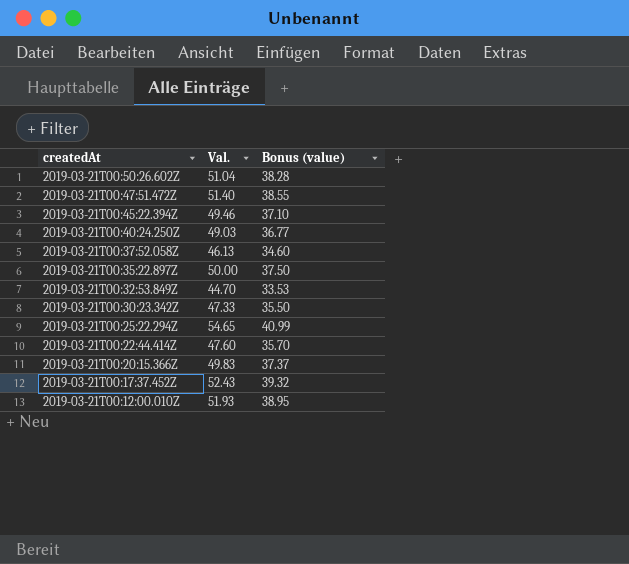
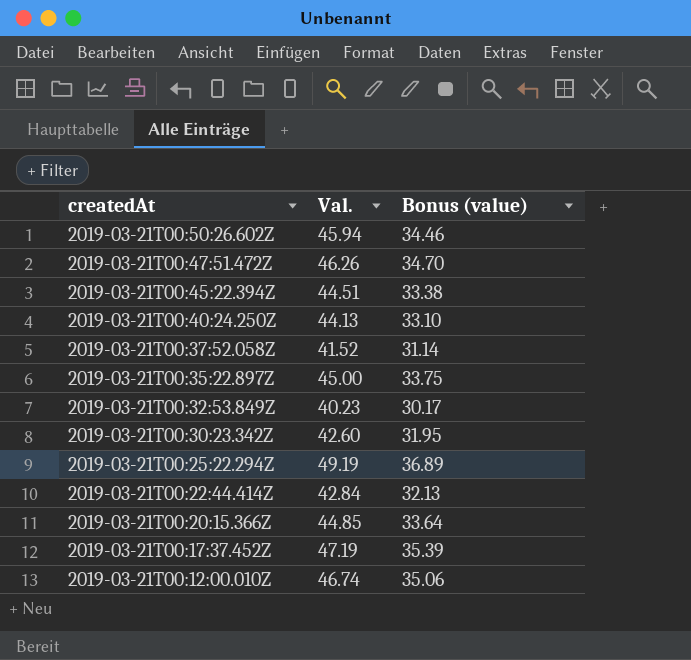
2019-03-21T00:50:26.602Z | Val.: 51.04 -> 45.94
2019-03-21T00:50:26.602Z | Bonus (value): 38.28 -> 34.46
2019-03-21T00:47:51.472Z | Val.: 51.40 -> 46.26
2019-03-21T00:47:51.472Z | Bonus (value): 38.55 -> 34.70
2019-03-21T00:45:22.394Z | Val.: 49.46 -> 44.51
2019-03-21T00:45:22.394Z | Bonus (value): 37.10 -> 33.38
2019-03-21T00:40:24.250Z | Val.: 49.03 -> 44.13
2019-03-21T00:40:24.250Z | Bonus (value): 36.77 -> 33.10
2019-03-21T00:37:52.058Z | Val.: 46.13 -> 41.52
2019-03-21T00:37:52.058Z | Bonus (value): 34.60 -> 31.14
2019-03-21T00:35:22.897Z | Val.: 50.00 -> 45.00
2019-03-21T00:35:22.897Z | Bonus (value): 37.50 -> 33.75
2019-03-21T00:32:53.849Z | Val.: 44.70 -> 40.23
2019-03-21T00:32:53.849Z | Bonus (value): 33.53 -> 30.17
2019-03-21T00:30:23.342Z | Val.: 47.33 -> 42.60
2019-03-21T00:30:23.342Z | Bonus (value): 35.50 -> 31.95
2019-03-21T00:25:22.294Z | Val.: 54.65 -> 49.19
2019-03-21T00:25:22.294Z | Bonus (value): 40.99 -> 36.89
2019-03-21T00:22:44.414Z | Val.: 47.60 -> 42.84
2019-03-21T00:22:44.414Z | Bonus (value): 35.70 -> 32.13
2019-03-21T00:20:15.366Z | Val.: 49.83 -> 44.85
2019-03-21T00:20:15.366Z | Bonus (value): 37.37 -> 33.64
2019-03-21T00:17:37.452Z | Val.: 52.43 -> 47.19
2019-03-21T00:17:37.452Z | Bonus (value): 39.32 -> 35.39
2019-03-21T00:12:00.010Z | Val.: 51.93 -> 46.74
2019-03-21T00:12:00.010Z | Bonus (value): 38.95 -> 35.06

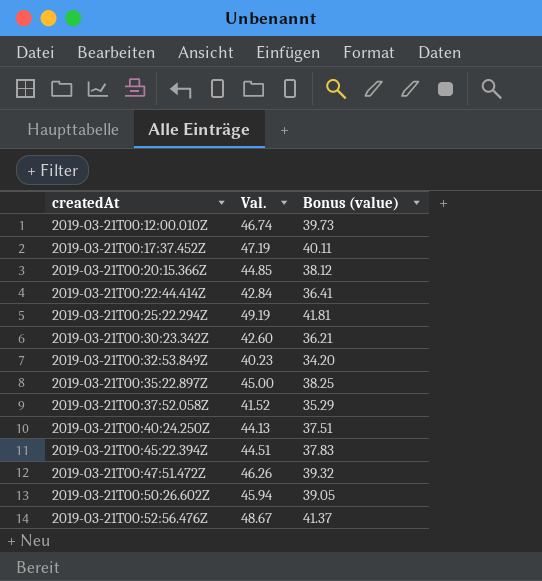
row order: createdAt descending -> createdAt ascending
column Bonus (value) | formula: [Val.] * 0.75 -> [Val.] * 0.85
row 2019-03-21T00:52:56.476Z: none -> 48.67 | 41.37

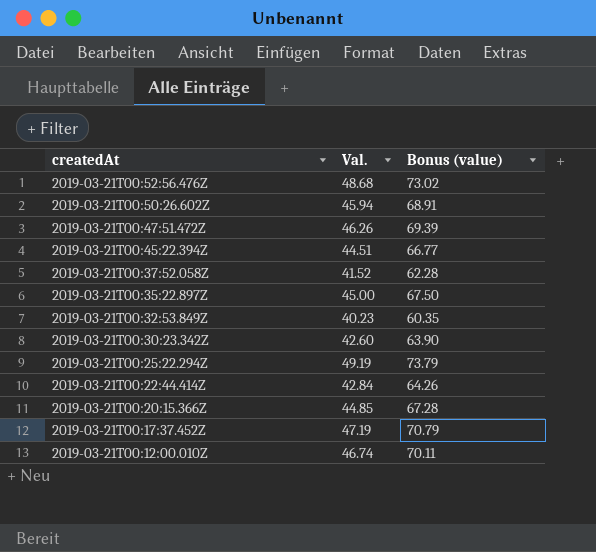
row order: createdAt ascending -> createdAt descending
column Bonus (value) | formula: [Val.] * 0.85 -> [Val.] * 1.5
row 2019-03-21T00:40:24.250Z: 44.13 | 37.51 -> none
2019-03-21T00:52:56.476Z | Val.: 48.67 -> 48.68

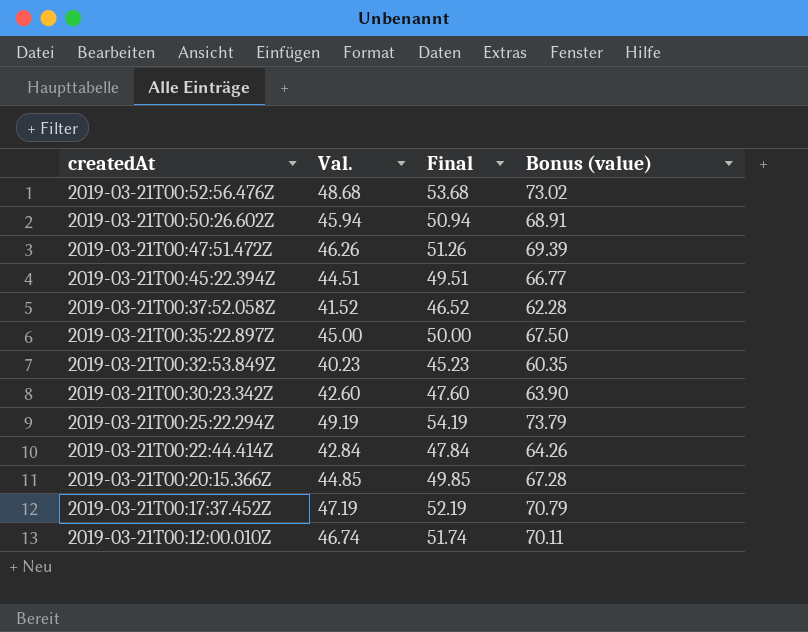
column Final | formula: none -> [Val.] + 5

